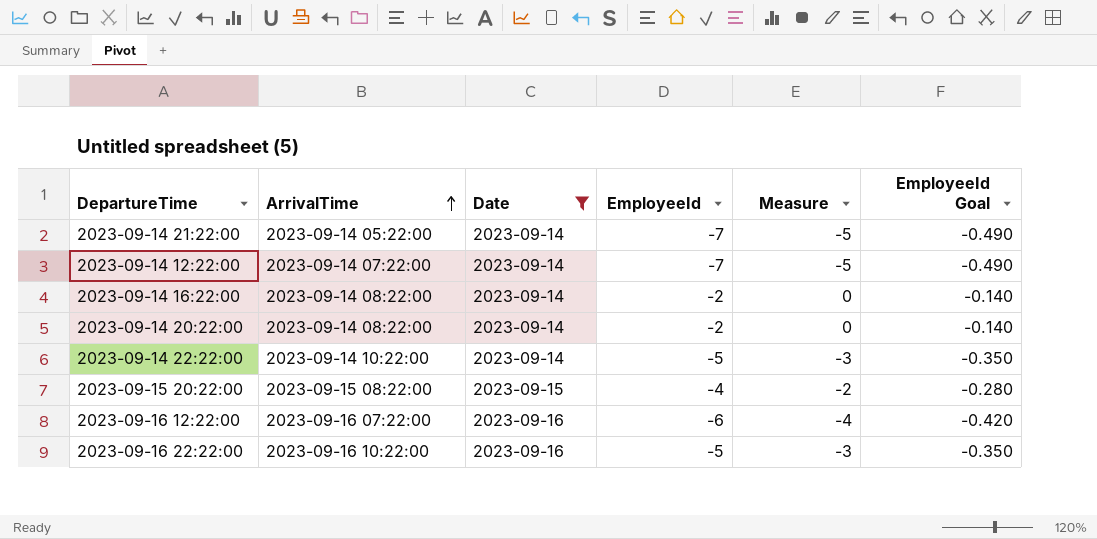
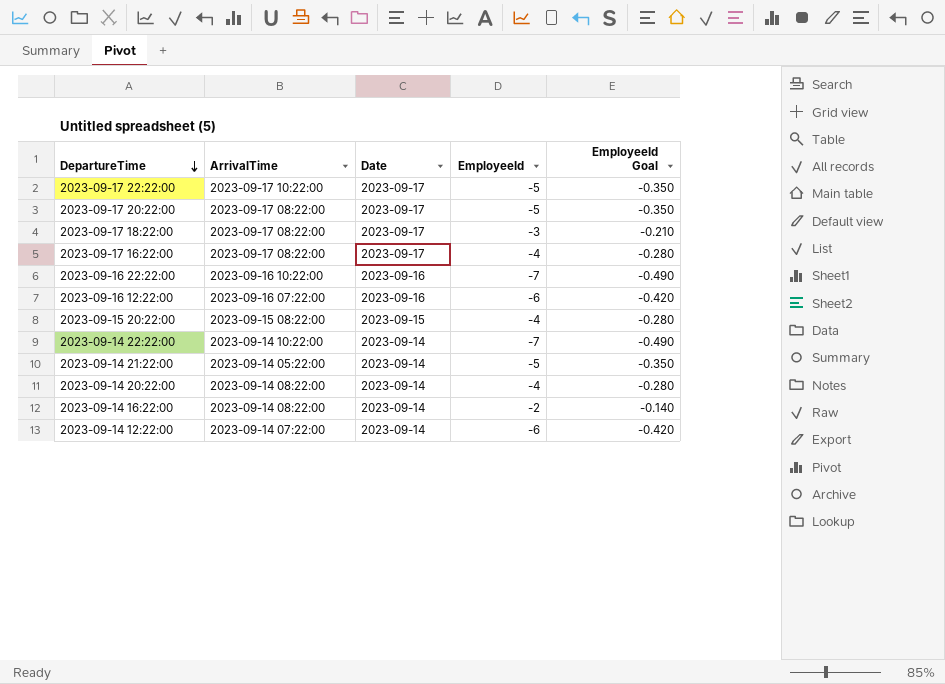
filter: Date != 2023-09-17 -> none
row order: ArrivalTime ascending -> DepartureTime descending
column Measure | formula: [EmployeeId] + 2 -> none
2023-09-16 22:22:00 | EmployeeId: -5 -> -7
2023-09-16 22:22:00 | EmployeeId Goal: -0.350 -> -0.490
2023-09-14 22:22:00 | EmployeeId: -5 -> -7
2023-09-14 22:22:00 | EmployeeId Goal: -0.350 -> -0.490
2023-09-14 21:22:00 | EmployeeId: -7 -> -5
2023-09-14 21:22:00 | EmployeeId Goal: -0.490 -> -0.350
2023-09-14 20:22:00 | EmployeeId: -2 -> -4
2023-09-14 20:22:00 | EmployeeId Goal: -0.140 -> -0.280
2023-09-14 12:22:00 | EmployeeId: -7 -> -6
2023-09-14 12:22:00 | EmployeeId Goal: -0.490 -> -0.420

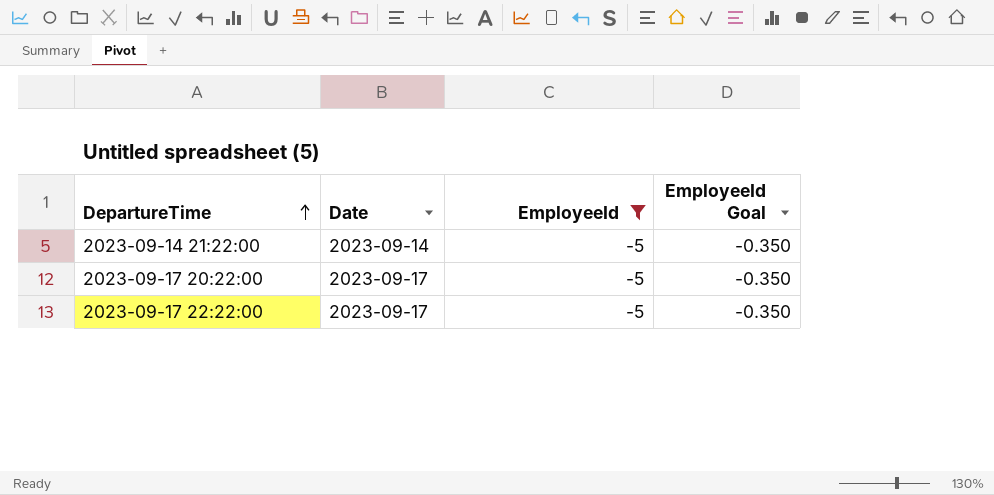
filter: none -> EmployeeId = -5
row order: DepartureTime descending -> DepartureTime ascending
column ArrivalTime | position: 2 -> none

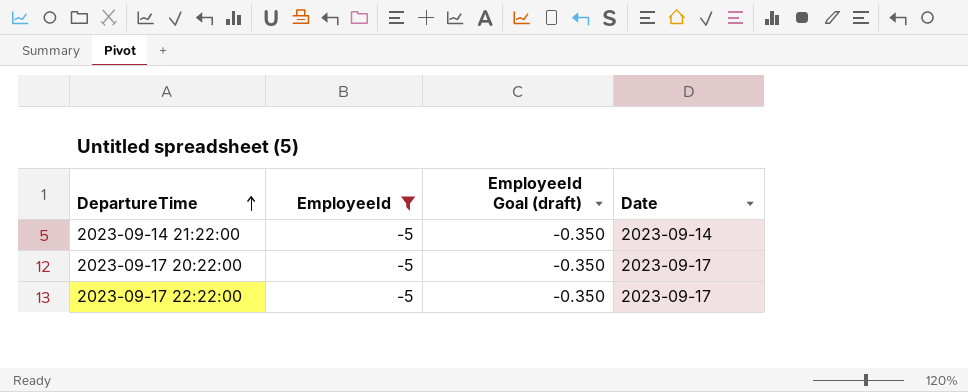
column name: EmployeeId Goal -> EmployeeId Goal (draft)
column Date | position: 2 -> 4

